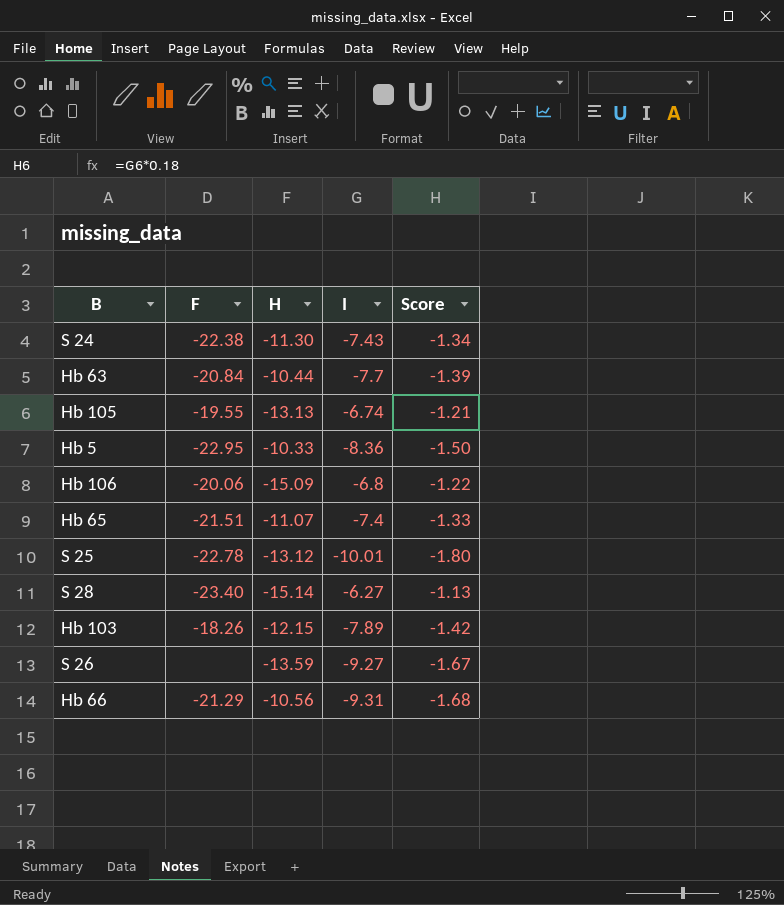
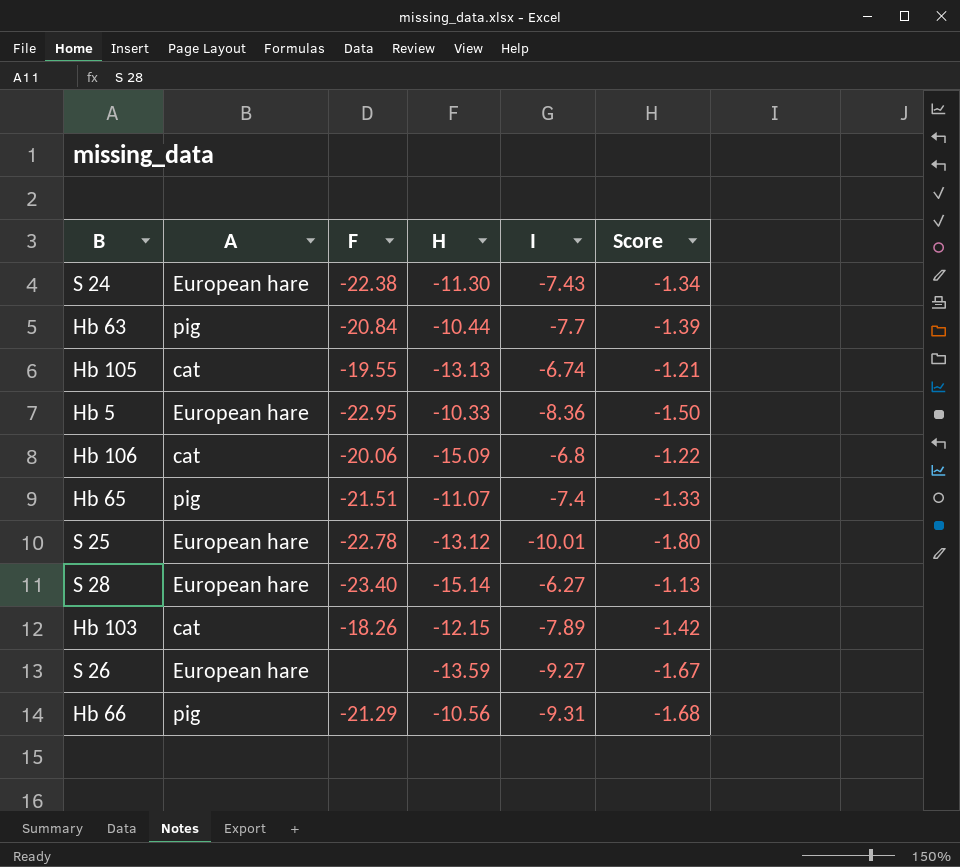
column A | position: none -> 2

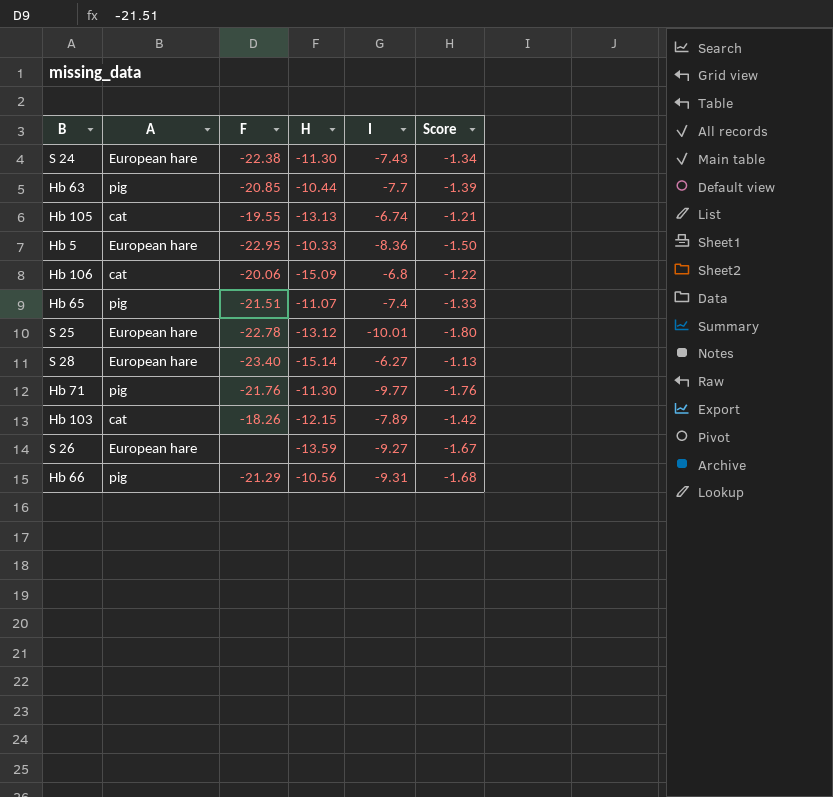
Hb 63 | F: -20.84 -> -20.85
row Hb 71: none -> pig | -21.76 | -11.30 | -9.77 | -1.76

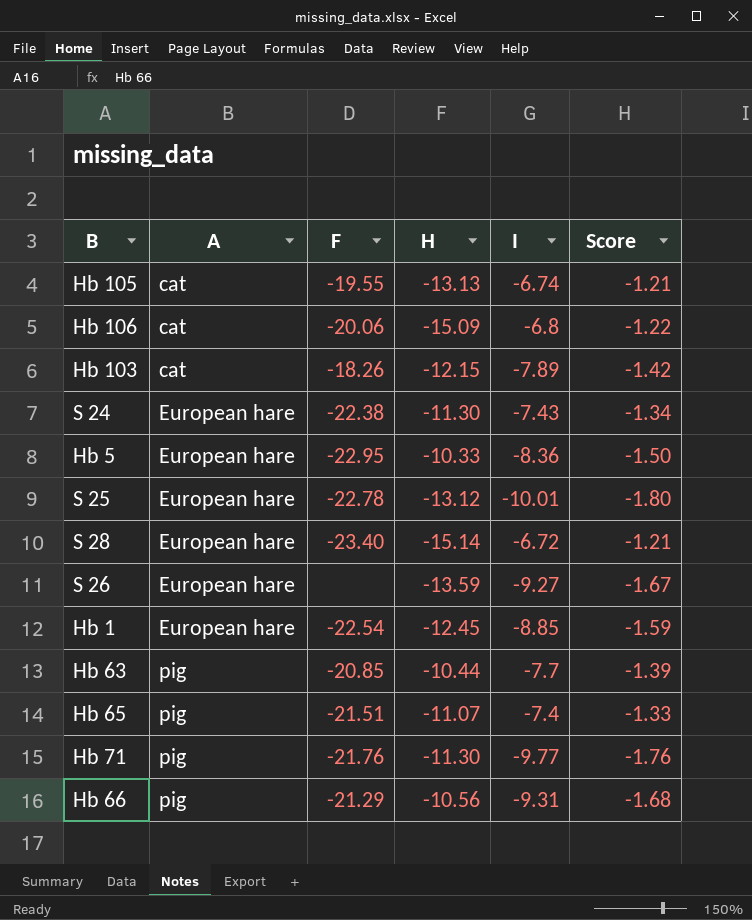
row order: none -> A ascending
S 28 | I: -6.27 -> -6.72
S 28 | Score: -1.13 -> -1.21
row Hb 1: none -> European hare | -22.54 | -12.45 | -8.85 | -1.59

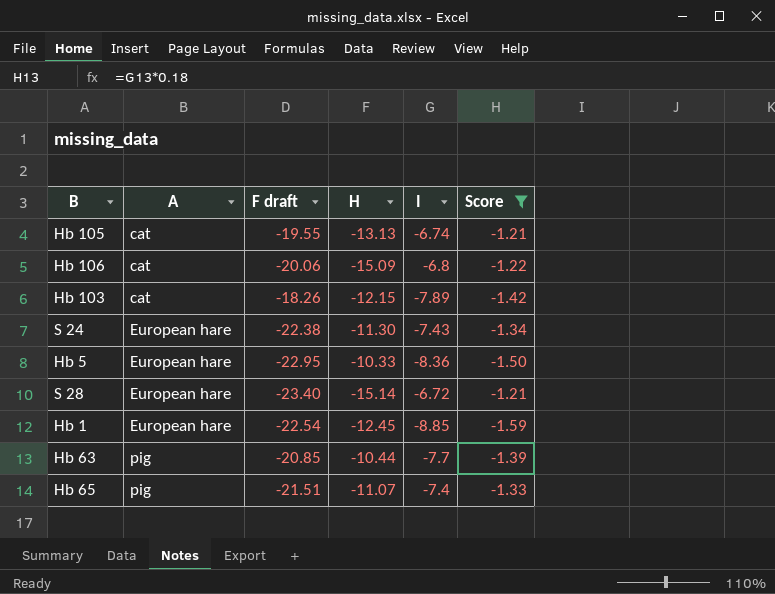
filter: none -> Score >= -1.59
column name: F -> F draft

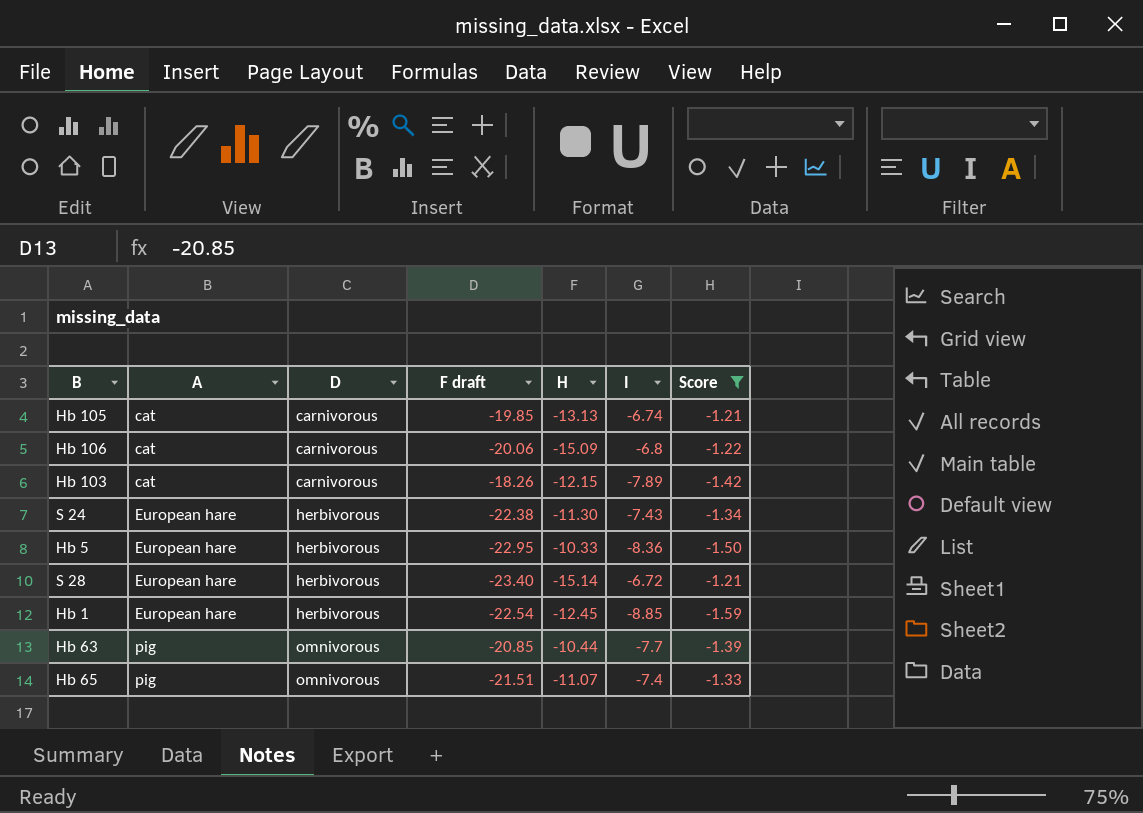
column D | position: none -> 3
Hb 105 | F draft: -19.55 -> -19.85

